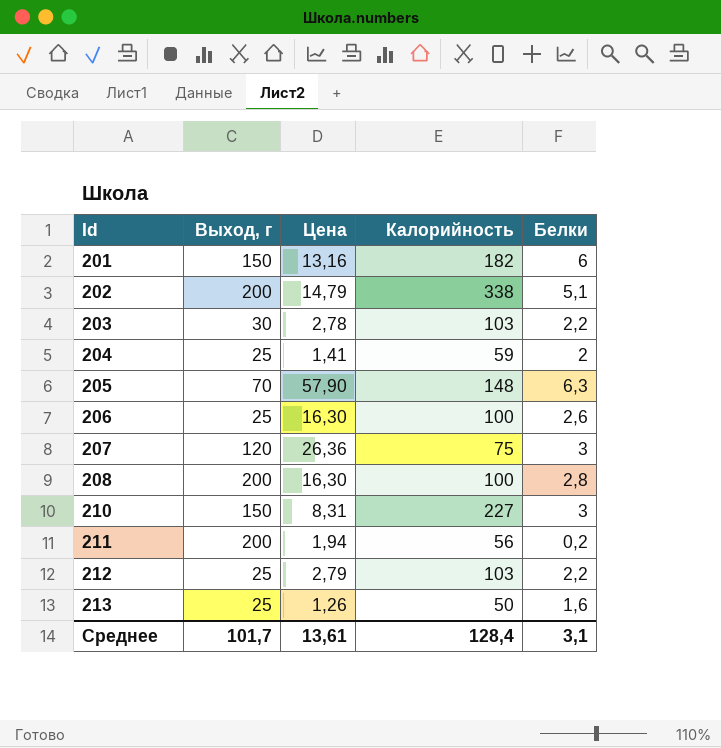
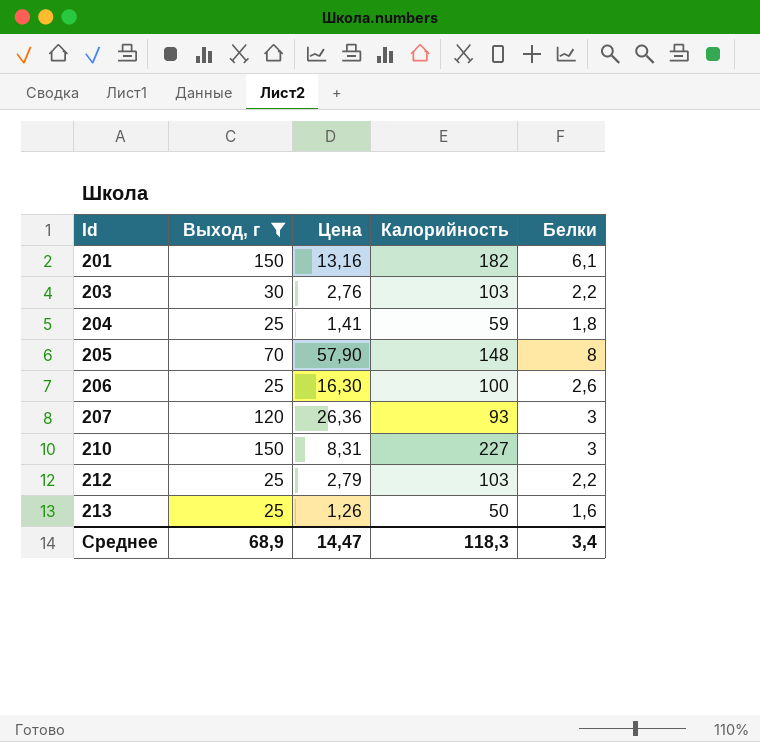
filter: none -> Выход, г != 200
201 | Белки: 6 -> 6,1
203 | Цена: 2,78 -> 2,76
204 | Белки: 2 -> 1,8
205 | Белки: 6,3 -> 8
207 | Калорийность: 75 -> 93
Среднее | Выход, г: 101,7 -> 68,9
Среднее | Цена: 13,61 -> 14,47
Среднее | Калорийность: 128,4 -> 118,3
Среднее | Белки: 3,1 -> 3,4

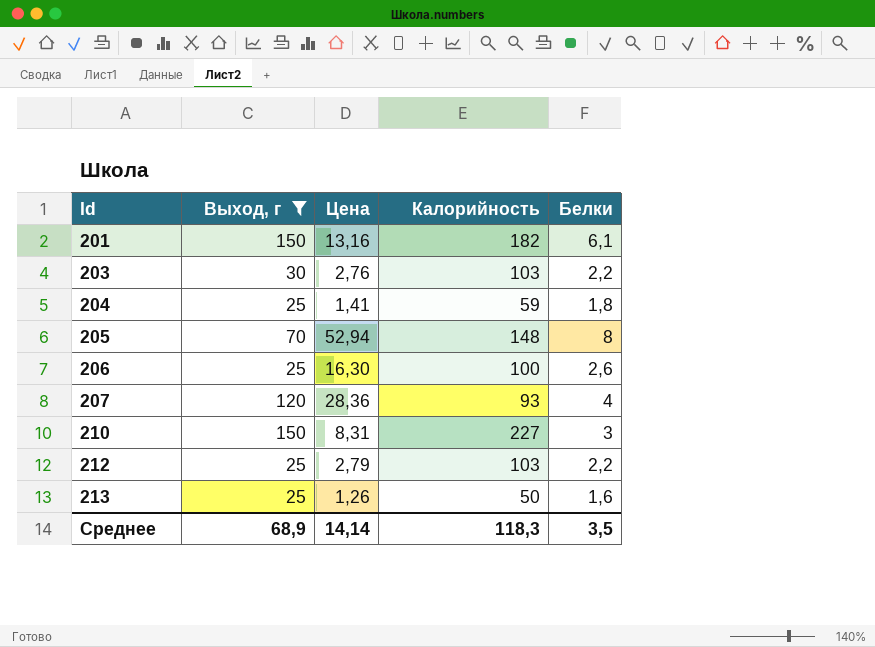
205 | Цена: 57,90 -> 52,94
207 | Цена: 26,36 -> 28,36
207 | Белки: 3 -> 4
Среднее | Цена: 14,47 -> 14,14
Среднее | Белки: 3,4 -> 3,5

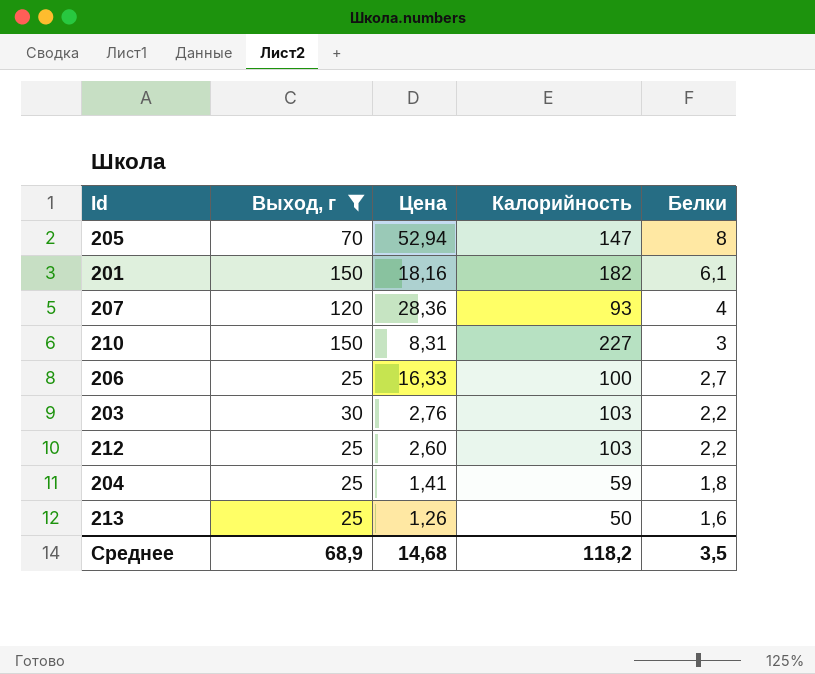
row order: Id ascending -> Белки descending
205 | Калорийность: 148 -> 147
201 | Цена: 13,16 -> 18,16
206 | Цена: 16,30 -> 16,33
206 | Белки: 2,6 -> 2,7
212 | Цена: 2,79 -> 2,60
Среднее | Цена: 14,14 -> 14,68
Среднее | Калорийность: 118,3 -> 118,2

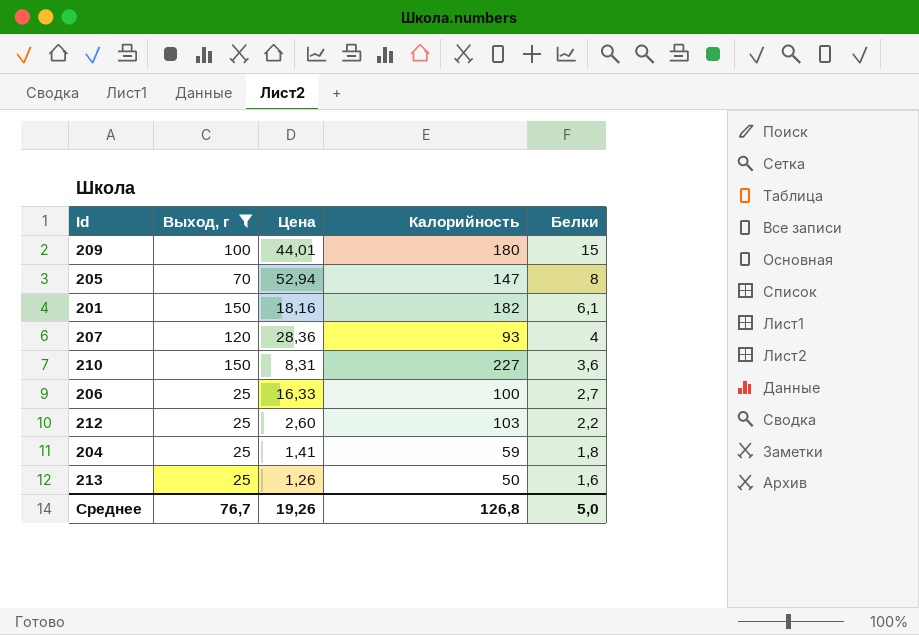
row 203: 30 | 2,76 | 103 | 2,2 -> none
row 209: none -> 100 | 44,01 | 180 | 15
210 | Белки: 3 -> 3,6
Среднее | Выход, г: 68,9 -> 76,7
Среднее | Цена: 14,68 -> 19,26
Среднее | Калорийность: 118,2 -> 126,8
Среднее | Белки: 3,5 -> 5,0

